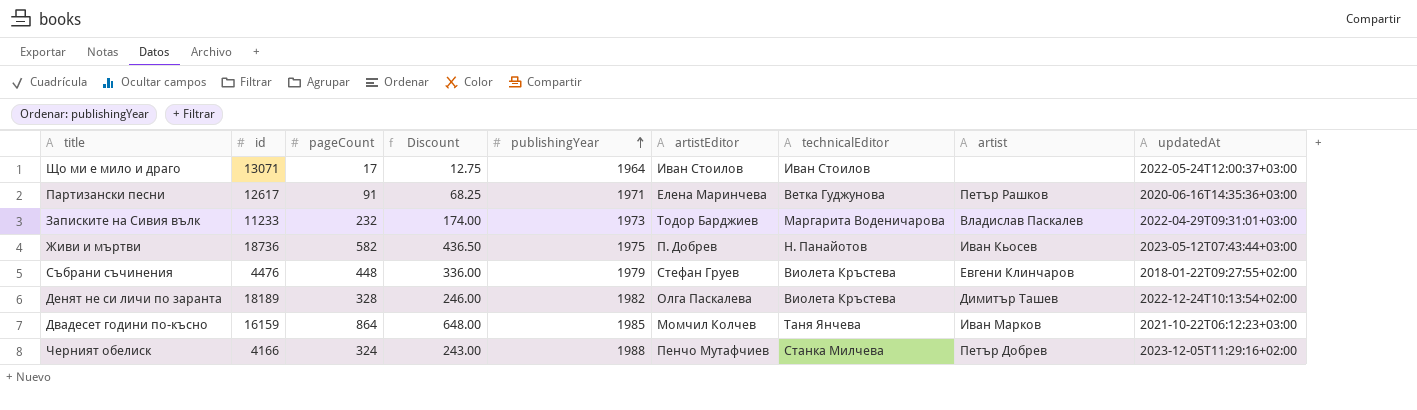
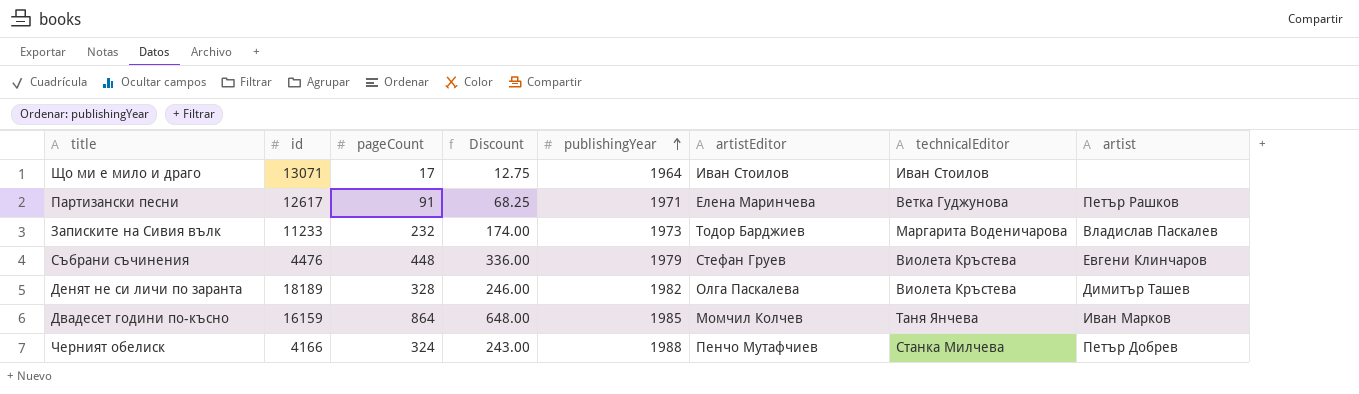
column updatedAt | position: 9 -> none
row Живи и мъртви: 18736 | 582 | 436.50 | 1975 | П. Добрев | Н. Панайотов | Иван Кьосев | 2023-05-12T07:43:44+03:00 -> none

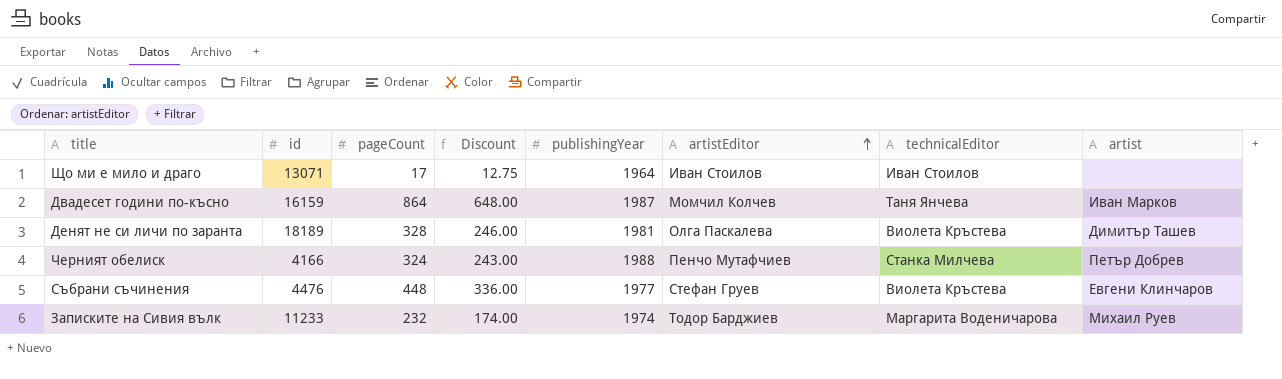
row order: publishingYear ascending -> artistEditor ascending
row Партизански песни: 12617 | 91 | 68.25 | 1971 | Елена Маринчева | Ветка Гуджунова | Петър Рашков -> none
Двадесет години по-късно | publishingYear: 1985 -> 1987
Денят не си личи по заранта | publishingYear: 1982 -> 1981
Събрани съчинения | publishingYear: 1979 -> 1977
Записките на Сивия вълк | publishingYear: 1973 -> 1974
Записките на Сивия вълк | artist: Владислав Паскалев -> Михаил Руев

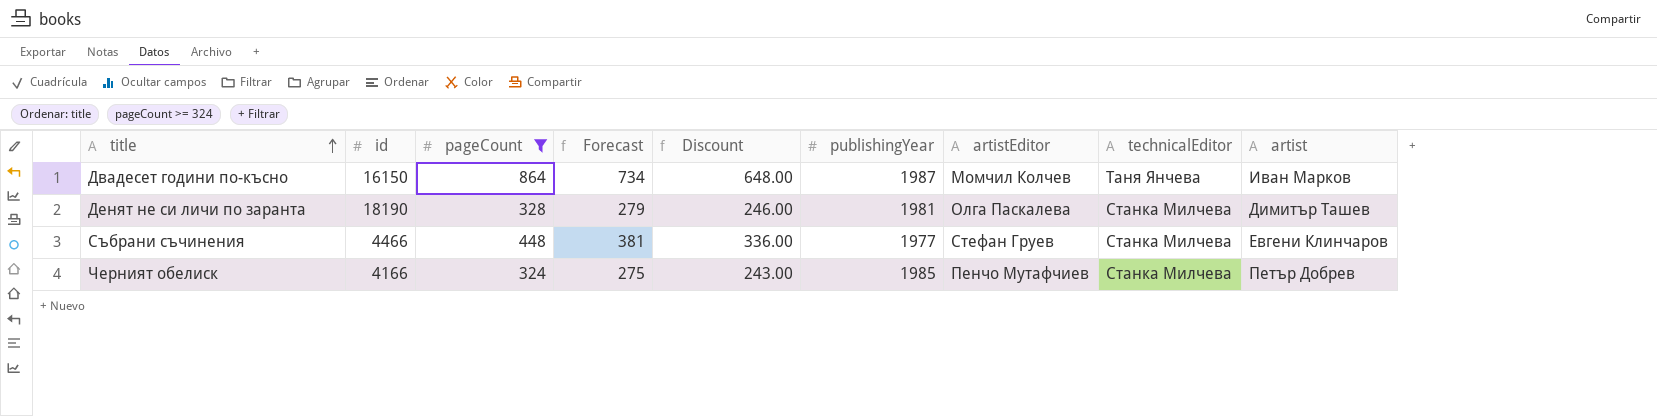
filter: none -> pageCount >= 324
row order: artistEditor ascending -> title ascending
column Forecast | formula: none -> [pageCount] * 0.85
Двадесет години по-късно | id: 16159 -> 16150
Денят не си личи по заранта | id: 18189 -> 18190
Денят не си личи по заранта | technicalEditor: Виолета Кръстева -> Станка Милчева
Събрани съчинения | id: 4476 -> 4466
Събрани съчинения | technicalEditor: Виолета Кръстева -> Станка Милчева
Черният обелиск | publishingYear: 1988 -> 1985

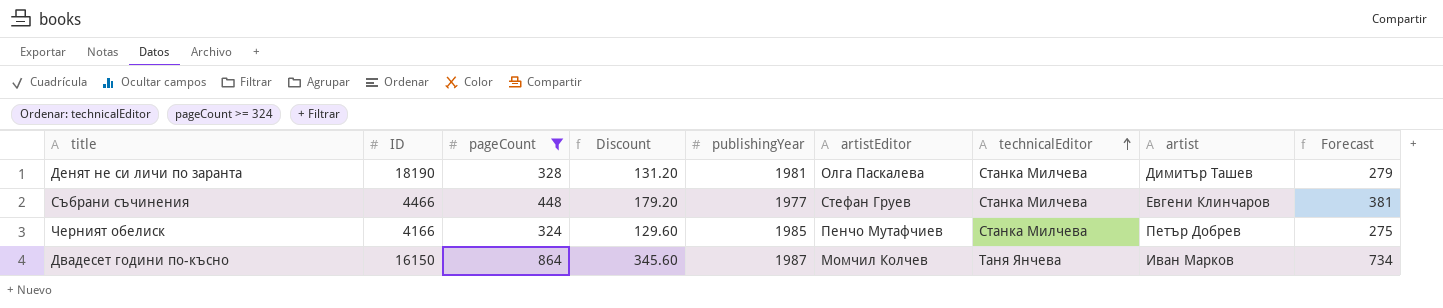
row order: title ascending -> technicalEditor ascending
column name: id -> ID
column Discount | formula: [pageCount] * 0.75 -> [pageCount] * 0.4
column Forecast | position: 4 -> 9

